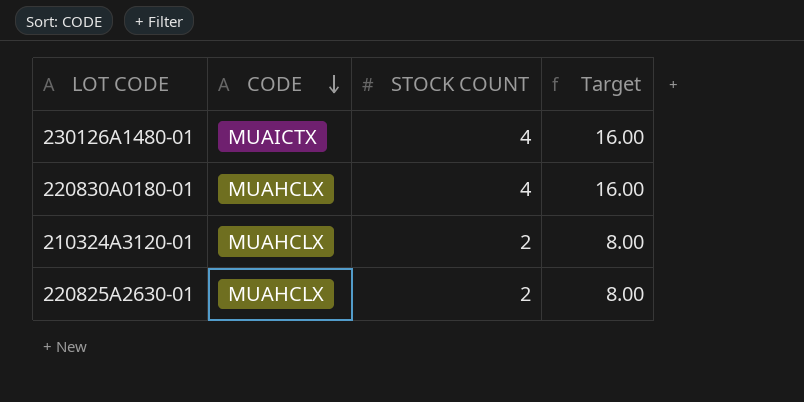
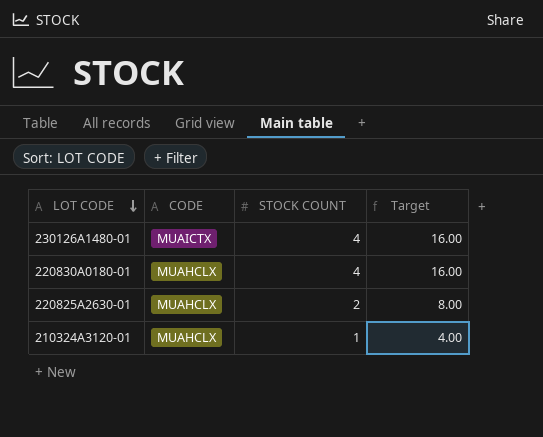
row order: CODE descending -> LOT CODE descending
210324A3120-01 | STOCK COUNT: 2 -> 1
210324A3120-01 | Target: 8.00 -> 4.00

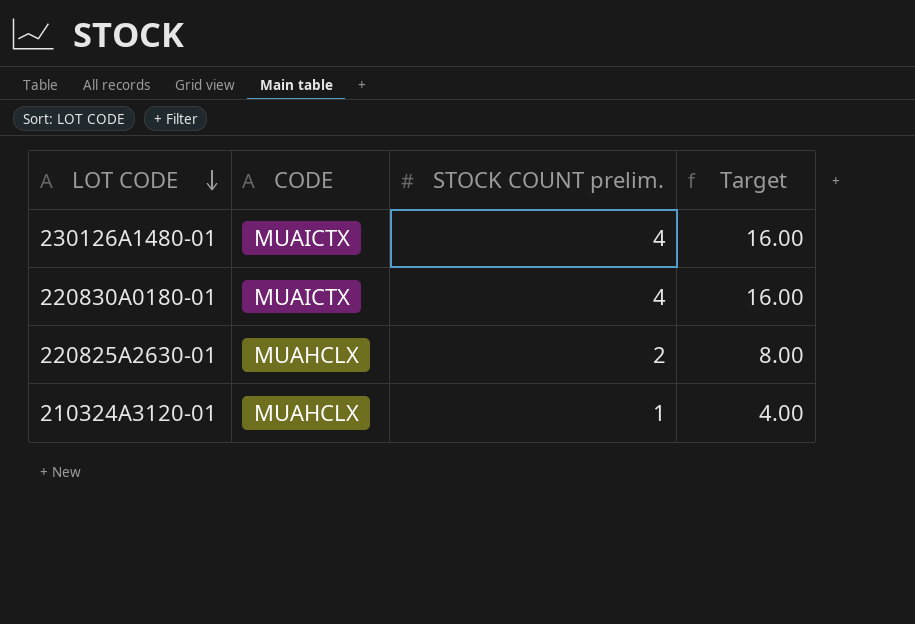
column name: STOCK COUNT -> STOCK COUNT prelim.
220830A0180-01 | CODE: MUAHCLX -> MUAICTX

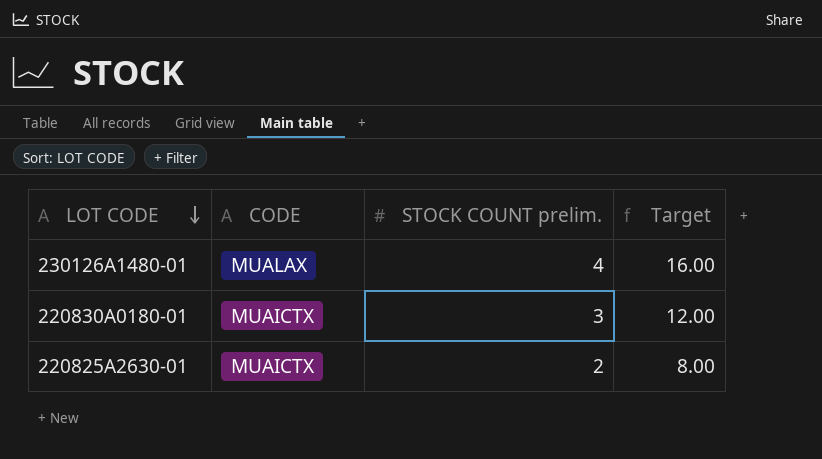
row 210324A3120-01: MUAHCLX | 1 | 4.00 -> none
230126A1480-01 | CODE: MUAICTX -> MUALAX
220830A0180-01 | STOCK COUNT prelim.: 4 -> 3
220830A0180-01 | Target: 16.00 -> 12.00
220825A2630-01 | CODE: MUAHCLX -> MUAICTX

